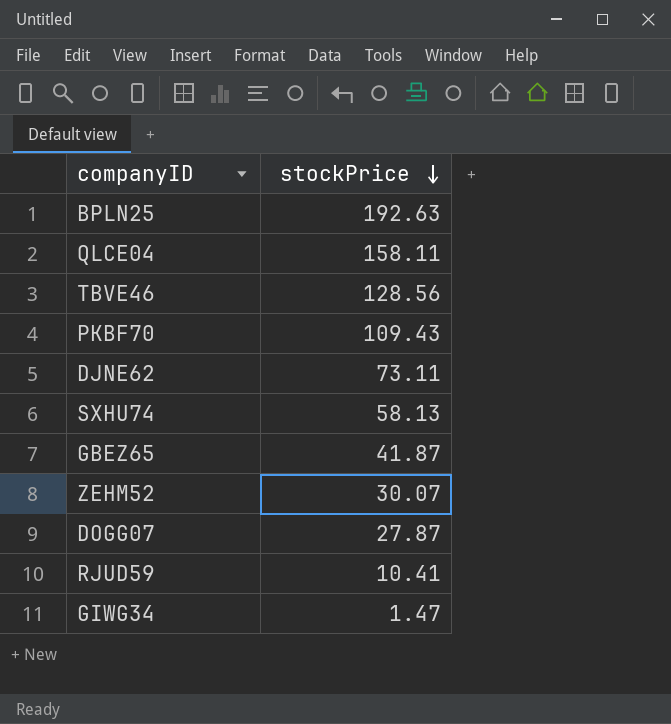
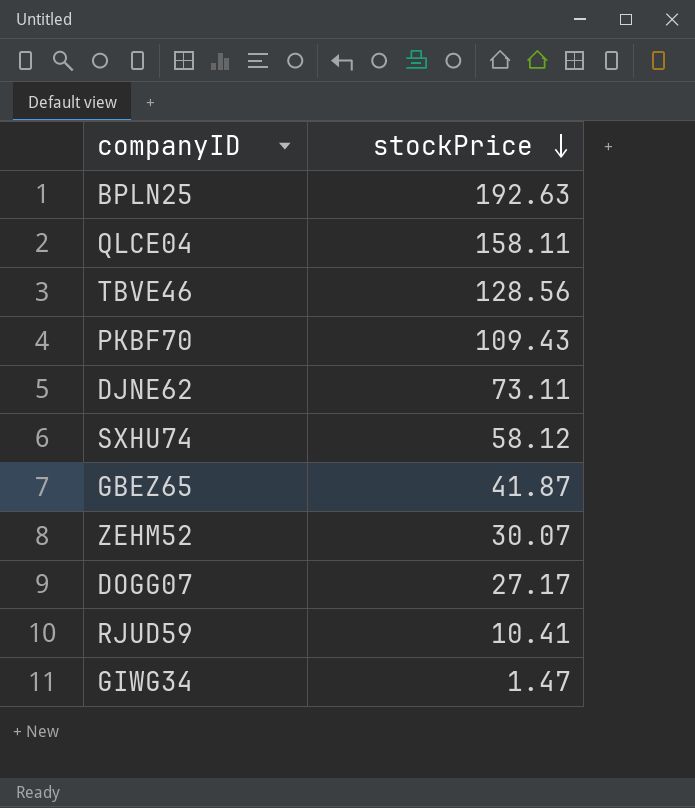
SXHU74 | stockPrice: 58.13 -> 58.12
DOGG07 | stockPrice: 27.87 -> 27.17

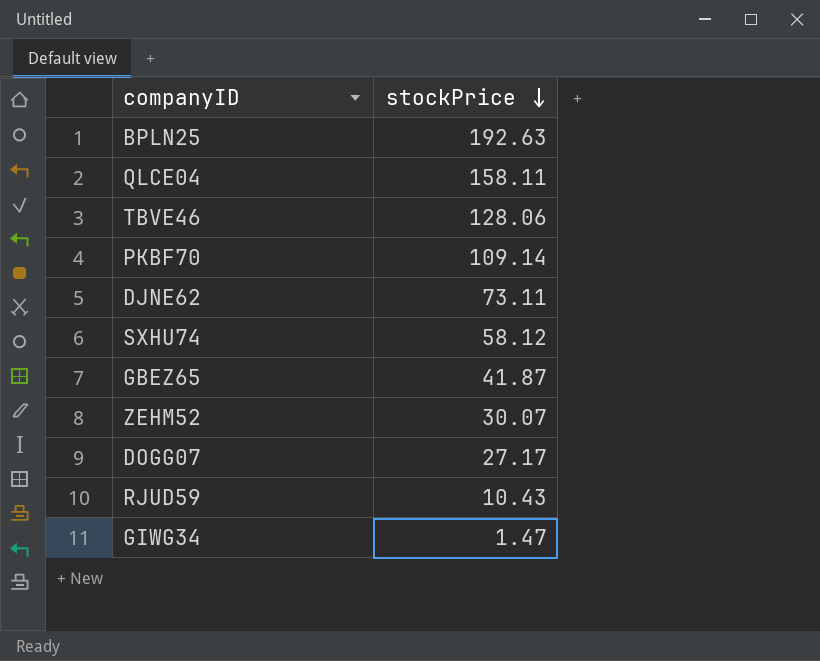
TBVE46 | stockPrice: 128.56 -> 128.06
PKBF70 | stockPrice: 109.43 -> 109.14
RJUD59 | stockPrice: 10.41 -> 10.43

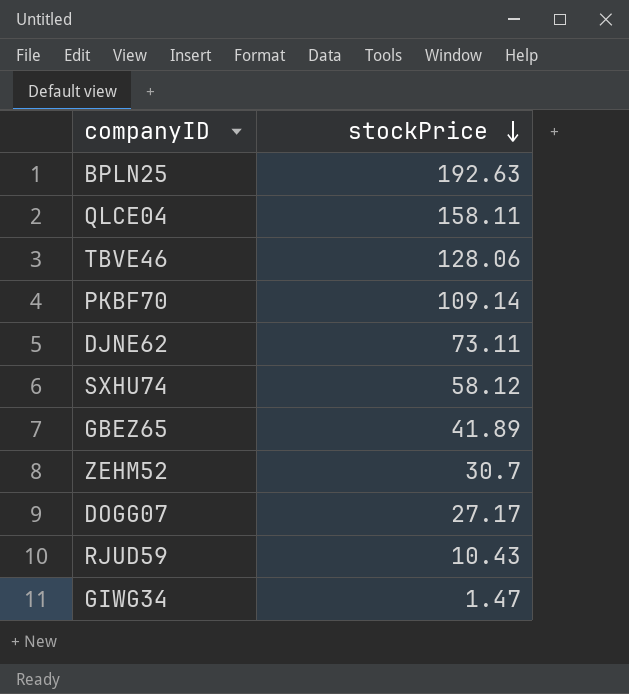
GBEZ65 | stockPrice: 41.87 -> 41.89
ZEHM52 | stockPrice: 30.07 -> 30.7

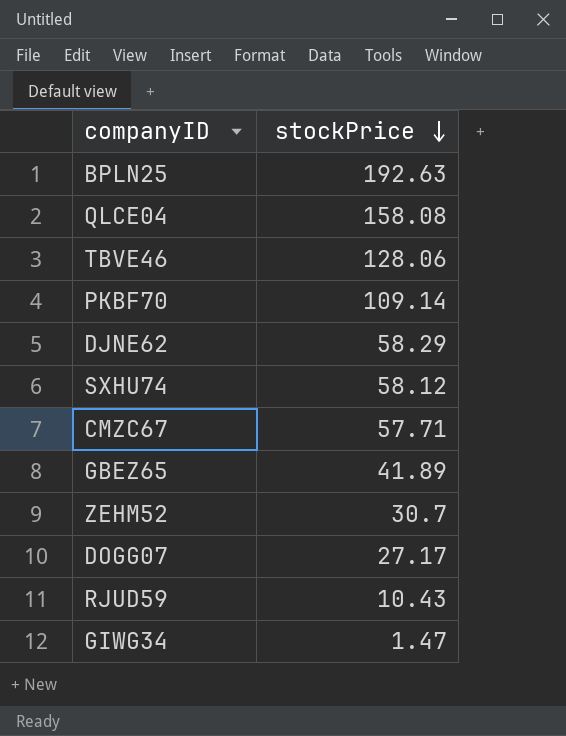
QLCE04 | stockPrice: 158.11 -> 158.08
DJNE62 | stockPrice: 73.11 -> 58.29
row CMZC67: none -> 57.71

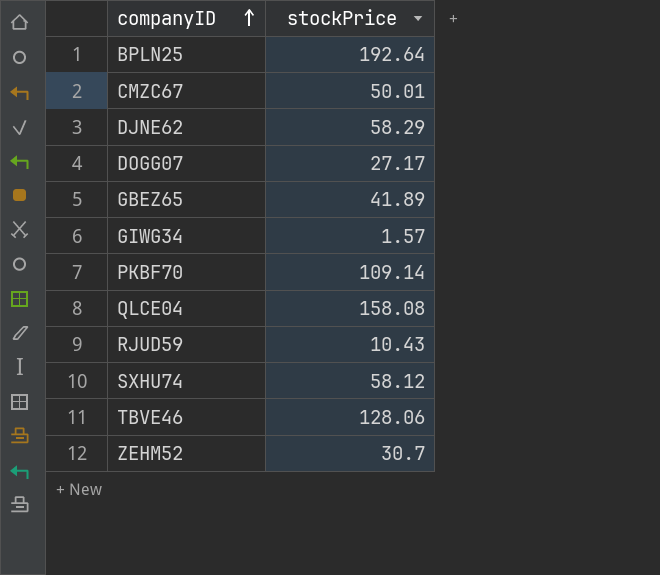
row order: stockPrice descending -> companyID ascending
BPLN25 | stockPrice: 192.63 -> 192.64
CMZC67 | stockPrice: 57.71 -> 50.01
GIWG34 | stockPrice: 1.47 -> 1.57

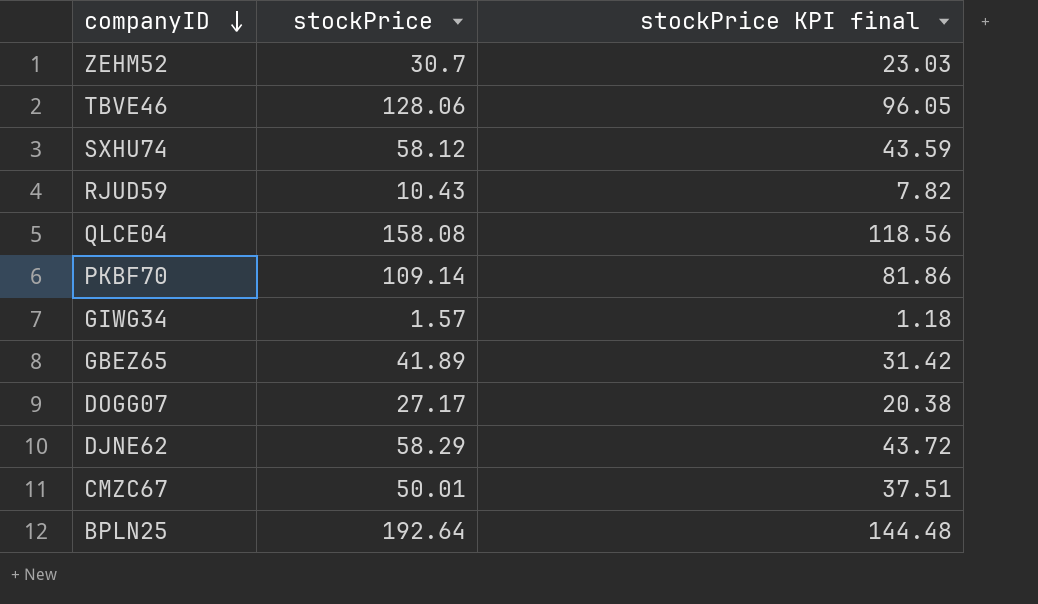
row order: companyID ascending -> companyID descending
column stockPrice KPI final | formula: none -> [stockPrice] * 0.75

